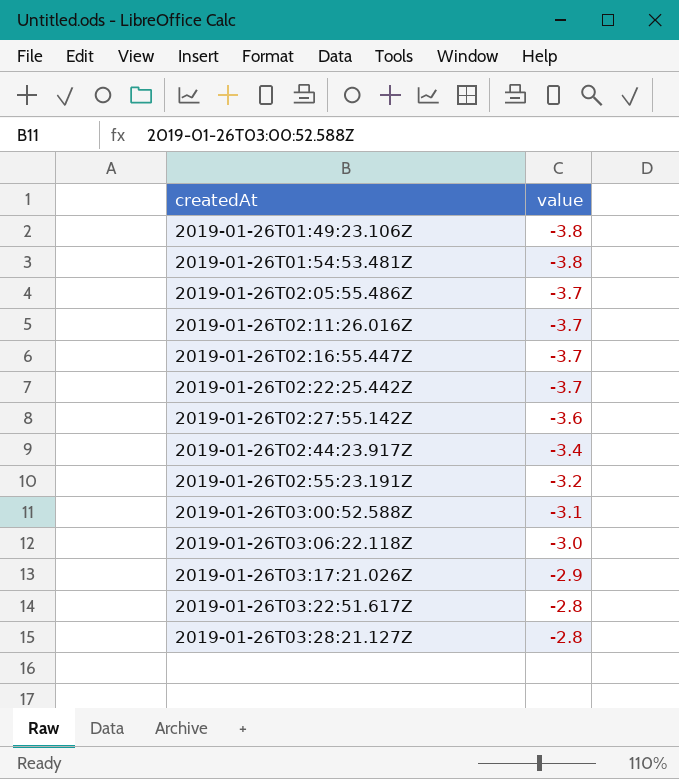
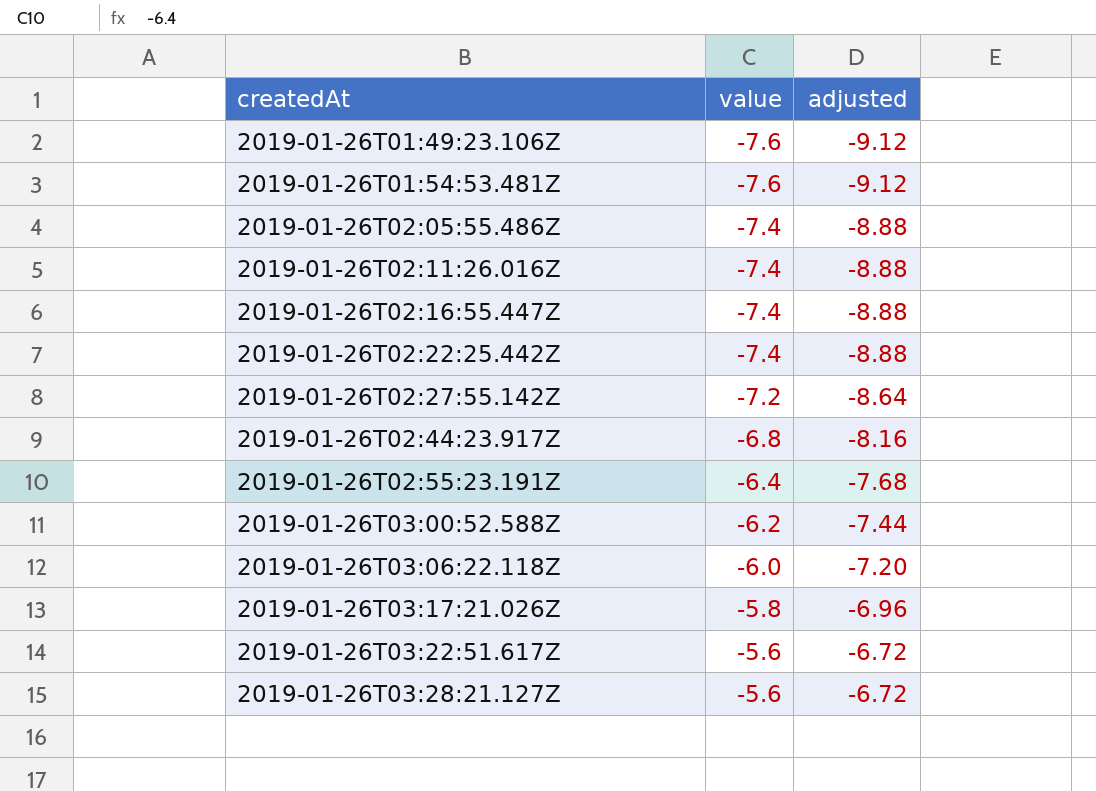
column adjusted | formula: none -> [value] * 1.2
2019-01-26T01:49:23.106Z | value: -3.8 -> -7.6
2019-01-26T01:54:53.481Z | value: -3.8 -> -7.6
2019-01-26T02:05:55.486Z | value: -3.7 -> -7.4
2019-01-26T02:11:26.016Z | value: -3.7 -> -7.4
2019-01-26T02:16:55.447Z | value: -3.7 -> -7.4
2019-01-26T02:22:25.442Z | value: -3.7 -> -7.4
2019-01-26T02:27:55.142Z | value: -3.6 -> -7.2
2019-01-26T02:44:23.917Z | value: -3.4 -> -6.8
2019-01-26T02:55:23.191Z | value: -3.2 -> -6.4
2019-01-26T03:00:52.588Z | value: -3.1 -> -6.2
2019-01-26T03:06:22.118Z | value: -3.0 -> -6.0
2019-01-26T03:17:21.026Z | value: -2.9 -> -5.8
2019-01-26T03:22:51.617Z | value: -2.8 -> -5.6
2019-01-26T03:28:21.127Z | value: -2.8 -> -5.6

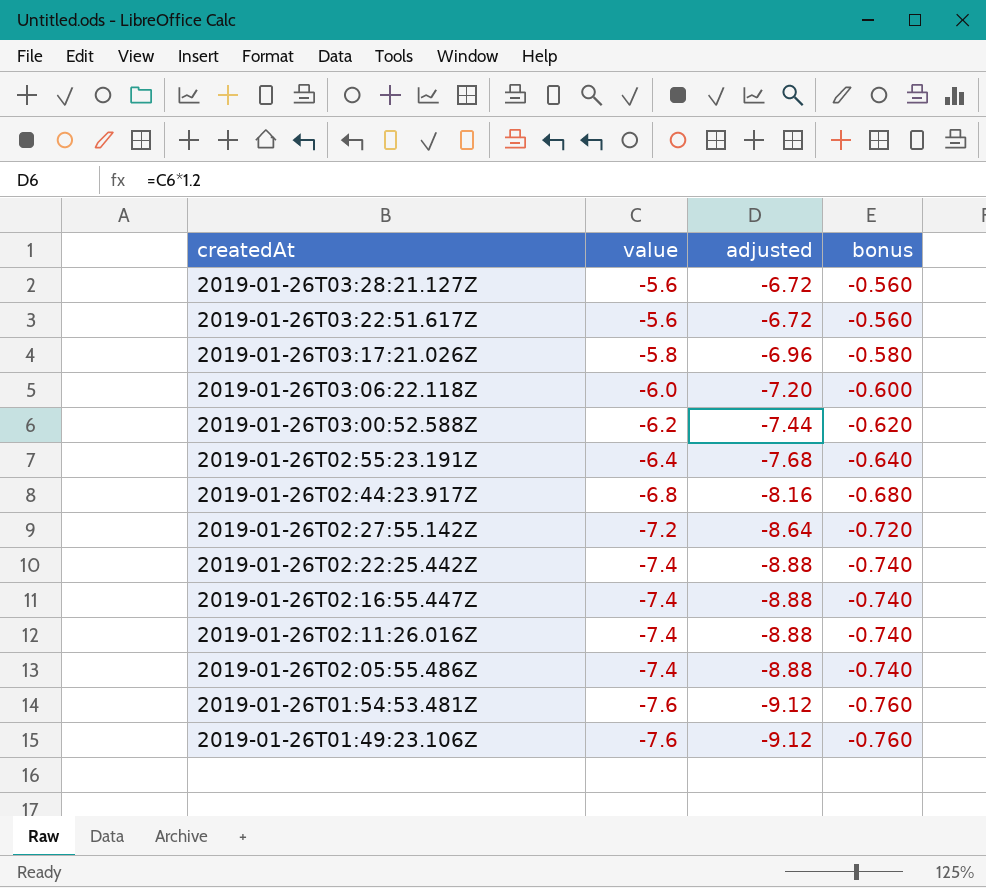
row order: createdAt ascending -> createdAt descending
column bonus | formula: none -> [value] * 0.1

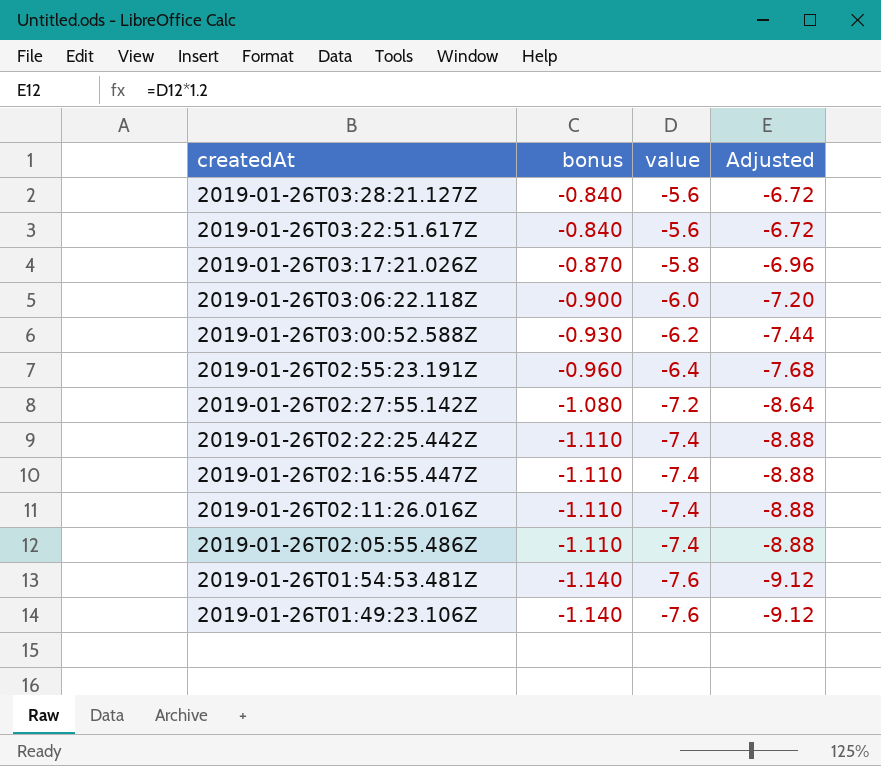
column bonus | formula: [value] * 0.1 -> [value] * 0.15
column bonus | position: 4 -> 2
column name: adjusted -> Adjusted
row 2019-01-26T02:44:23.917Z: -6.8 | -8.16 | -0.680 -> none

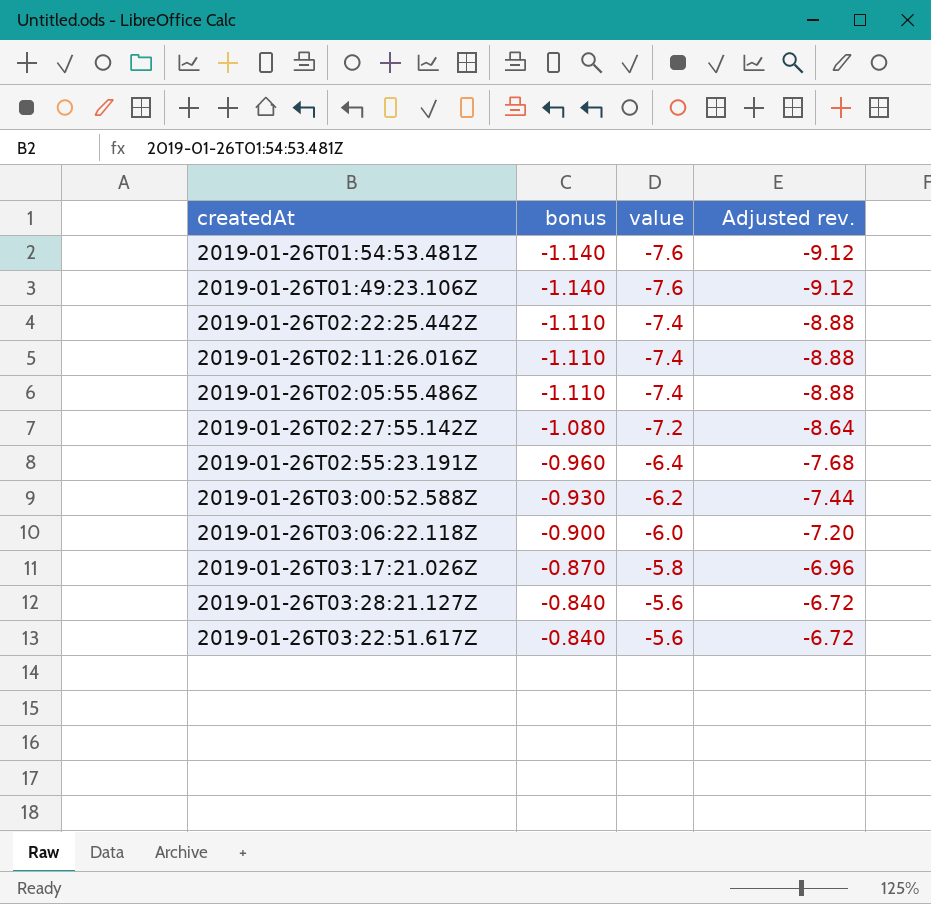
row order: createdAt descending -> bonus ascending
column name: Adjusted -> Adjusted rev.
row 2019-01-26T02:16:55.447Z: -1.110 | -7.4 | -8.88 -> none

